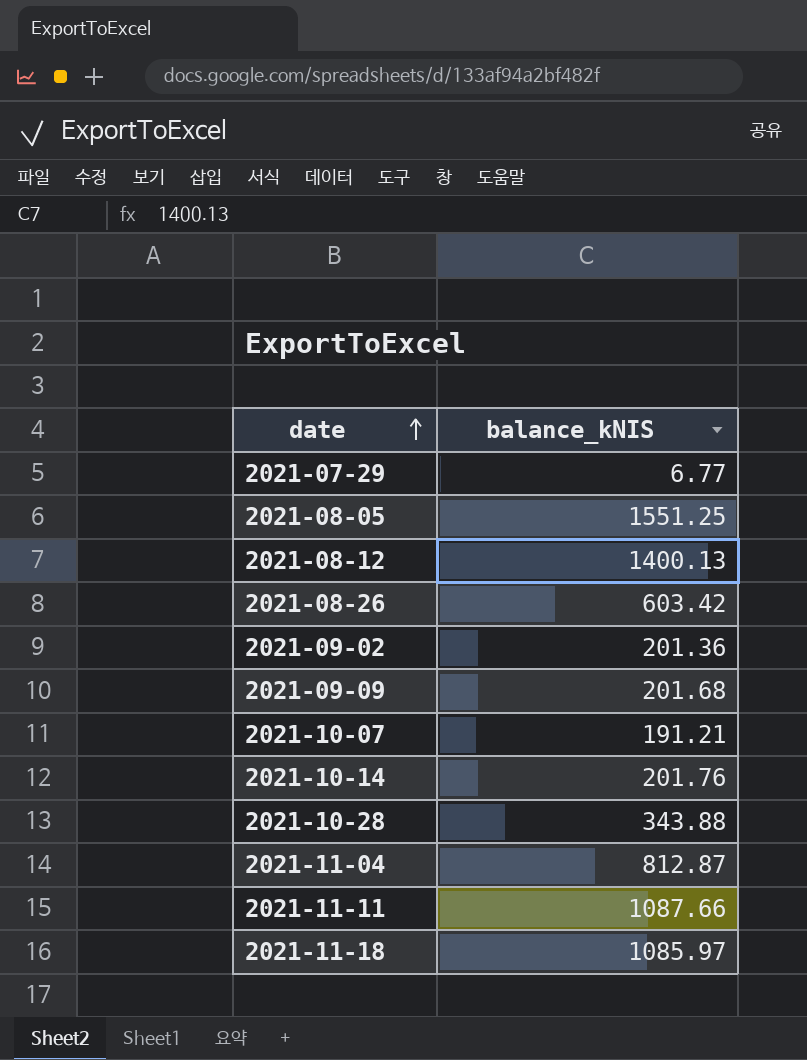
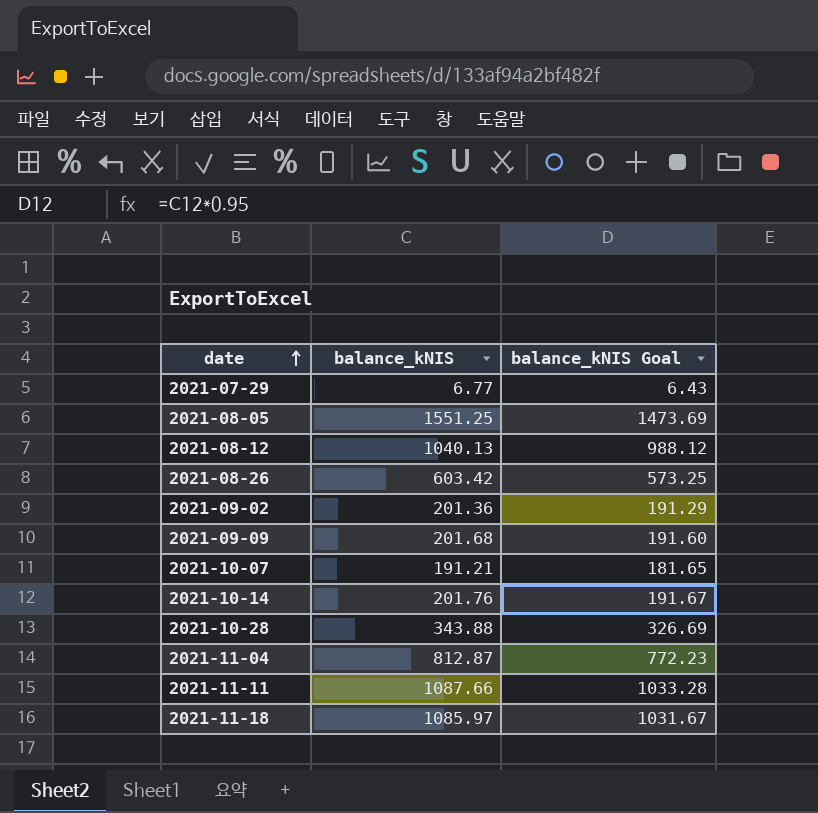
column balance_kNIS Goal | formula: none -> [balance_kNIS] * 0.95
2021-08-12 | balance_kNIS: 1400.13 -> 1040.13

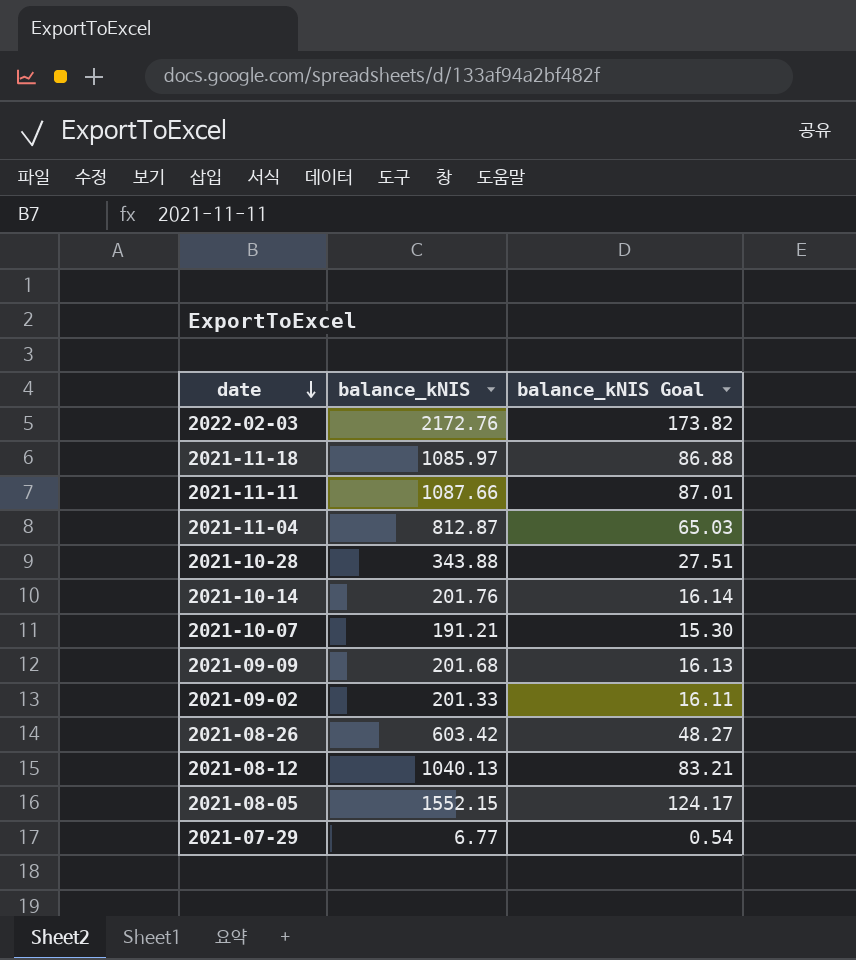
row order: date ascending -> date descending
column balance_kNIS Goal | formula: [balance_kNIS] * 0.95 -> [balance_kNIS] * 0.08
row 2022-02-03: none -> 2172.76 | 173.82
2021-09-02 | balance_kNIS: 201.36 -> 201.33
2021-08-05 | balance_kNIS: 1551.25 -> 1552.15

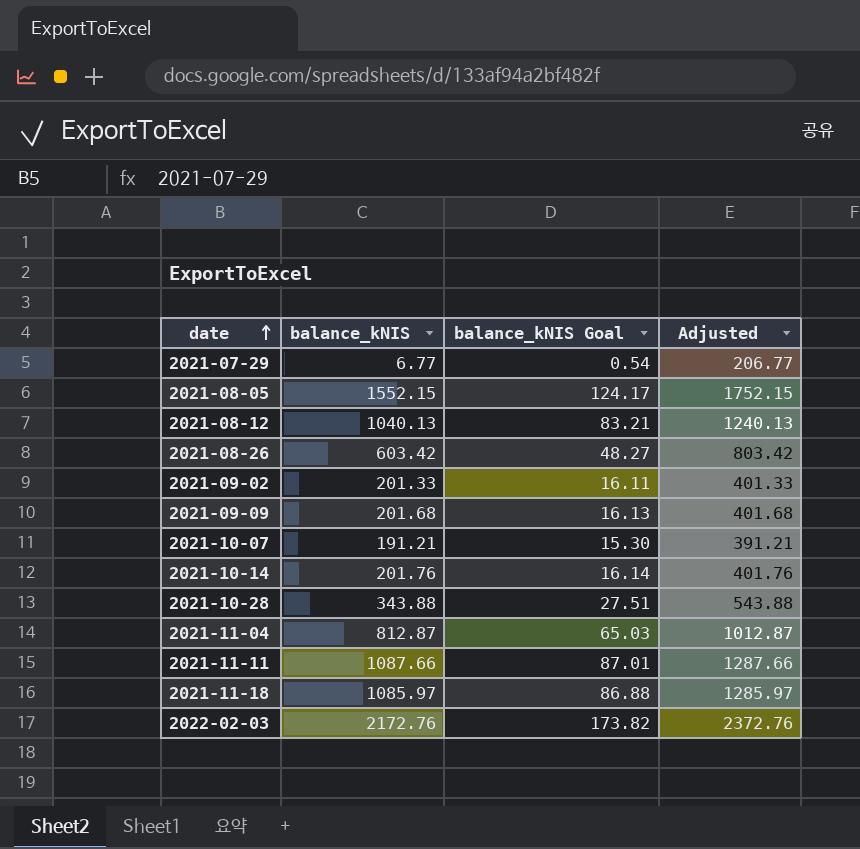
row order: date descending -> date ascending
column Adjusted | formula: none -> [balance_kNIS] + 200

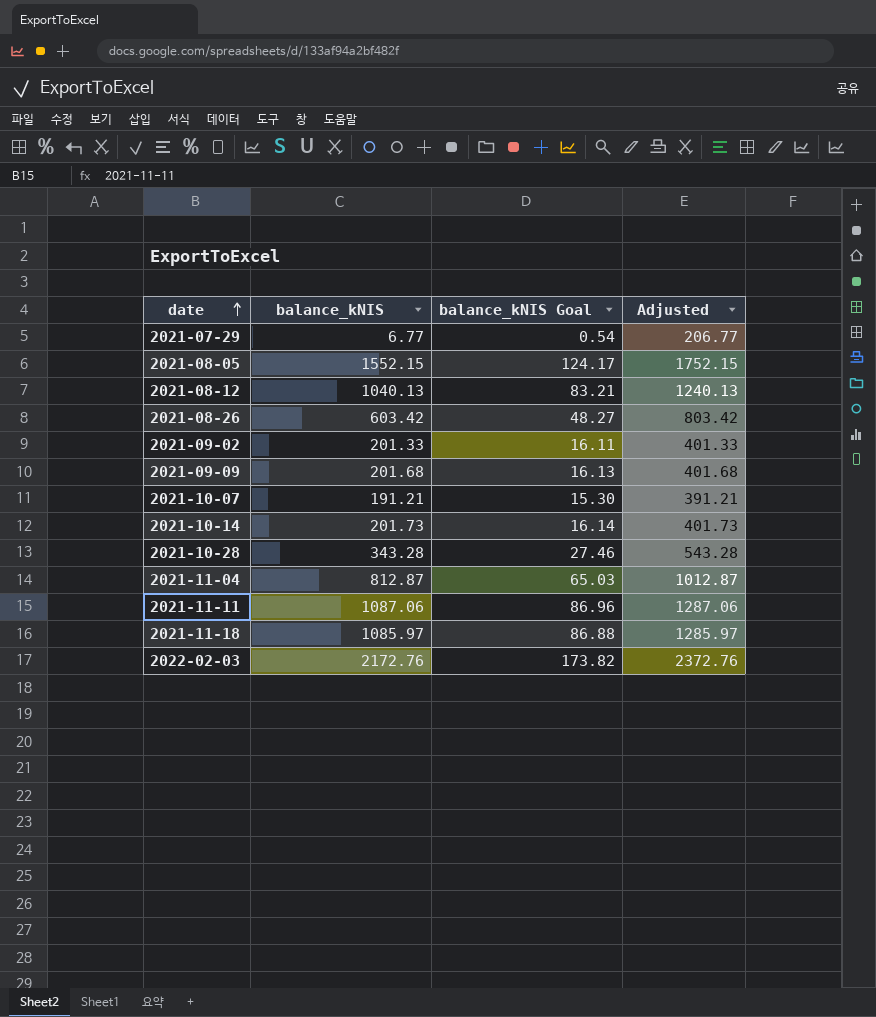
2021-10-14 | balance_kNIS: 201.76 -> 201.73
2021-10-14 | Adjusted: 401.76 -> 401.73
2021-10-28 | balance_kNIS: 343.88 -> 343.28
2021-10-28 | balance_kNIS Goal: 27.51 -> 27.46
2021-10-28 | Adjusted: 543.88 -> 543.28
2021-11-11 | balance_kNIS: 1087.66 -> 1087.06
2021-11-11 | balance_kNIS Goal: 87.01 -> 86.96
2021-11-11 | Adjusted: 1287.66 -> 1287.06

